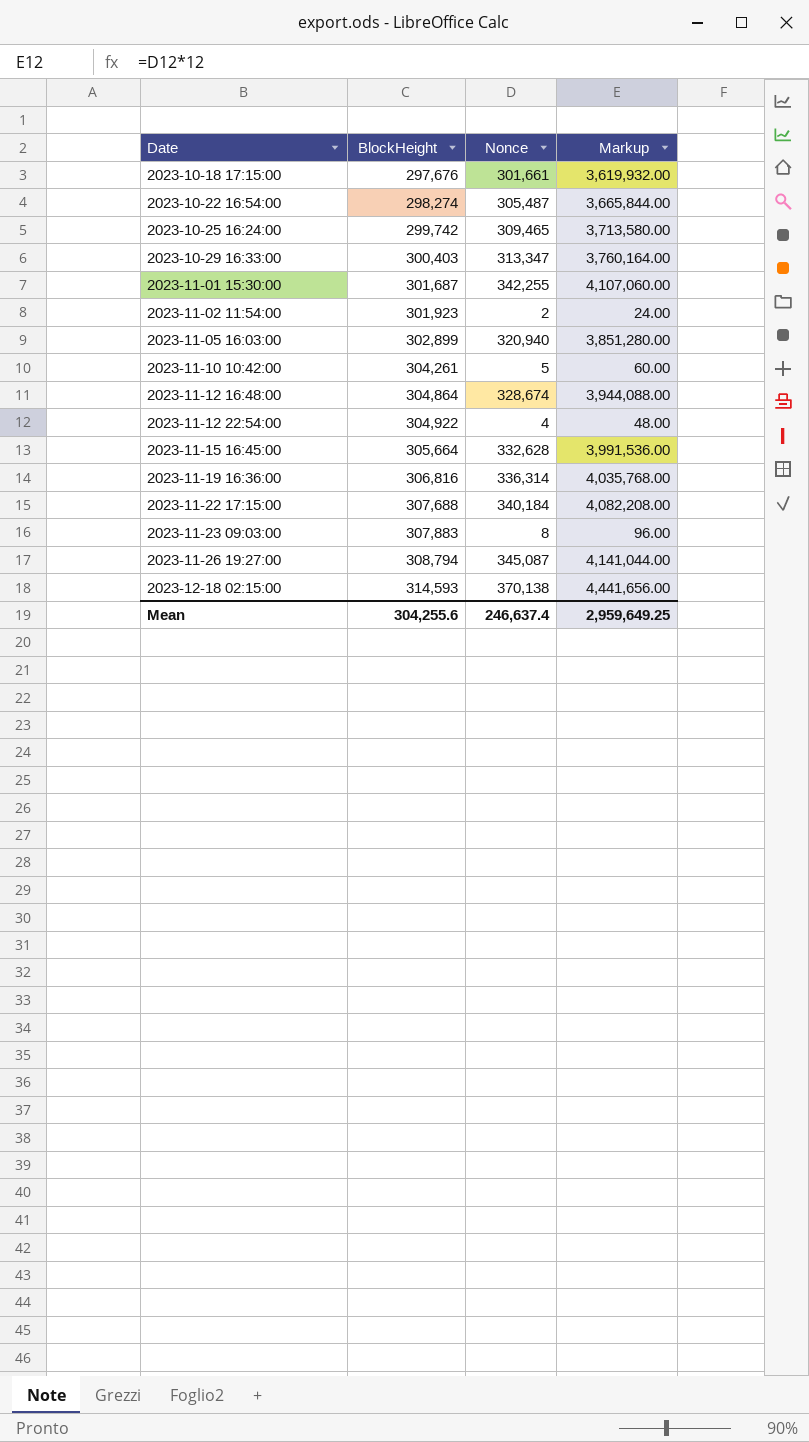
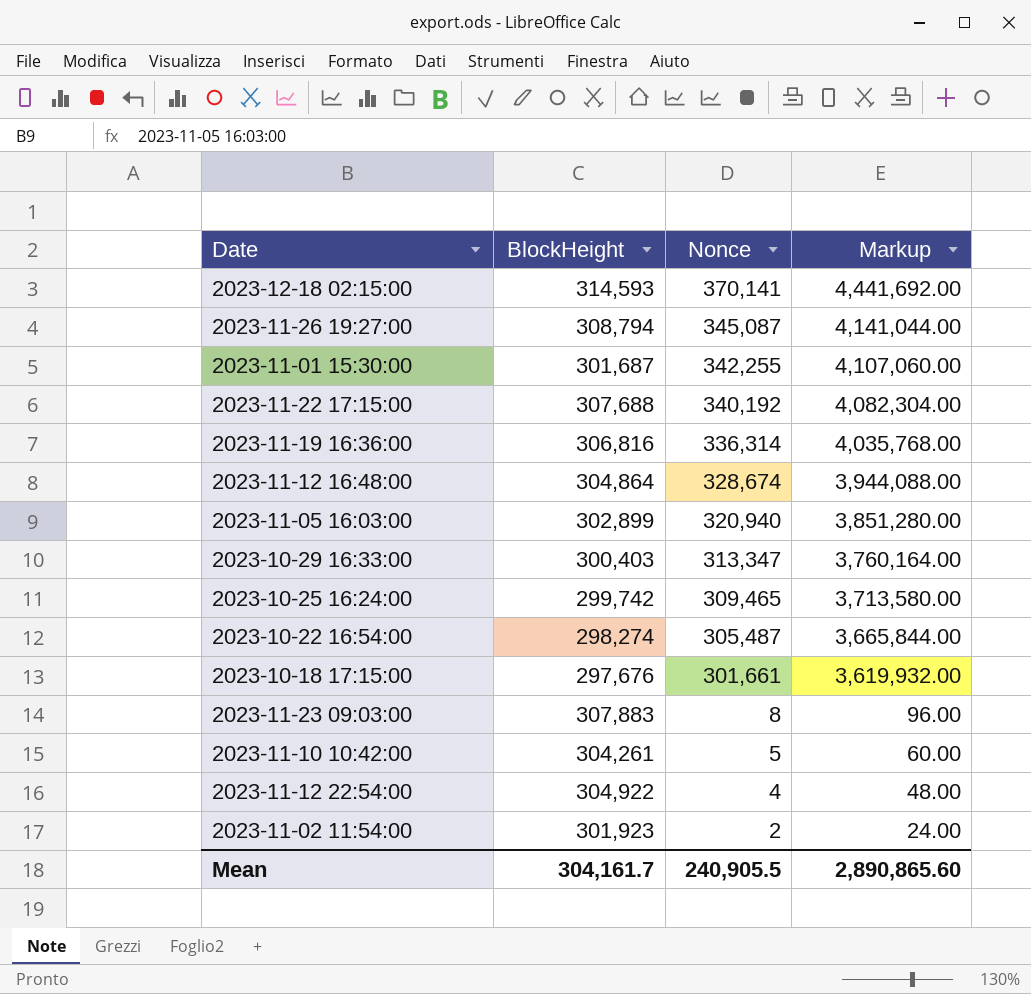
row order: Date ascending -> Nonce descending
row 2023-11-15 16:45:00: 305,664 | 332,628 | 3,991,536.00 -> none
2023-12-18 02:15:00 | Nonce: 370,138 -> 370,141
2023-12-18 02:15:00 | Markup: 4,441,656.00 -> 4,441,692.00
2023-11-22 17:15:00 | Nonce: 340,184 -> 340,192
2023-11-22 17:15:00 | Markup: 4,082,208.00 -> 4,082,304.00
Mean | BlockHeight: 304,255.6 -> 304,161.7
Mean | Nonce: 246,637.4 -> 240,905.5
Mean | Markup: 2,959,649.25 -> 2,890,865.60

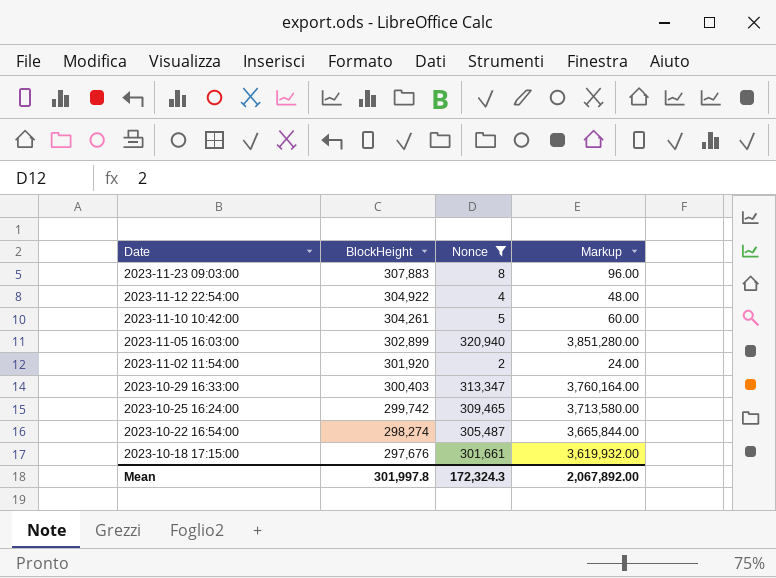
filter: none -> Nonce <= 320,940
row order: Nonce descending -> Date descending
2023-11-02 11:54:00 | BlockHeight: 301,923 -> 301,920
Mean | BlockHeight: 304,161.7 -> 301,997.8
Mean | Nonce: 240,905.5 -> 172,324.3
Mean | Markup: 2,890,865.60 -> 2,067,892.00

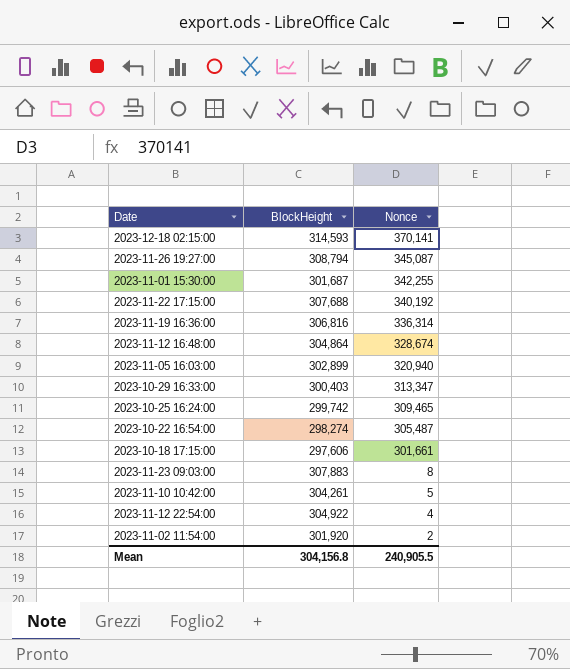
filter: Nonce <= 320,940 -> none
row order: Date descending -> Nonce descending
column Markup | formula: [Nonce] * 12 -> none
2023-10-18 17:15:00 | BlockHeight: 297,676 -> 297,606
Mean | BlockHeight: 301,997.8 -> 304,156.8
Mean | Nonce: 172,324.3 -> 240,905.5

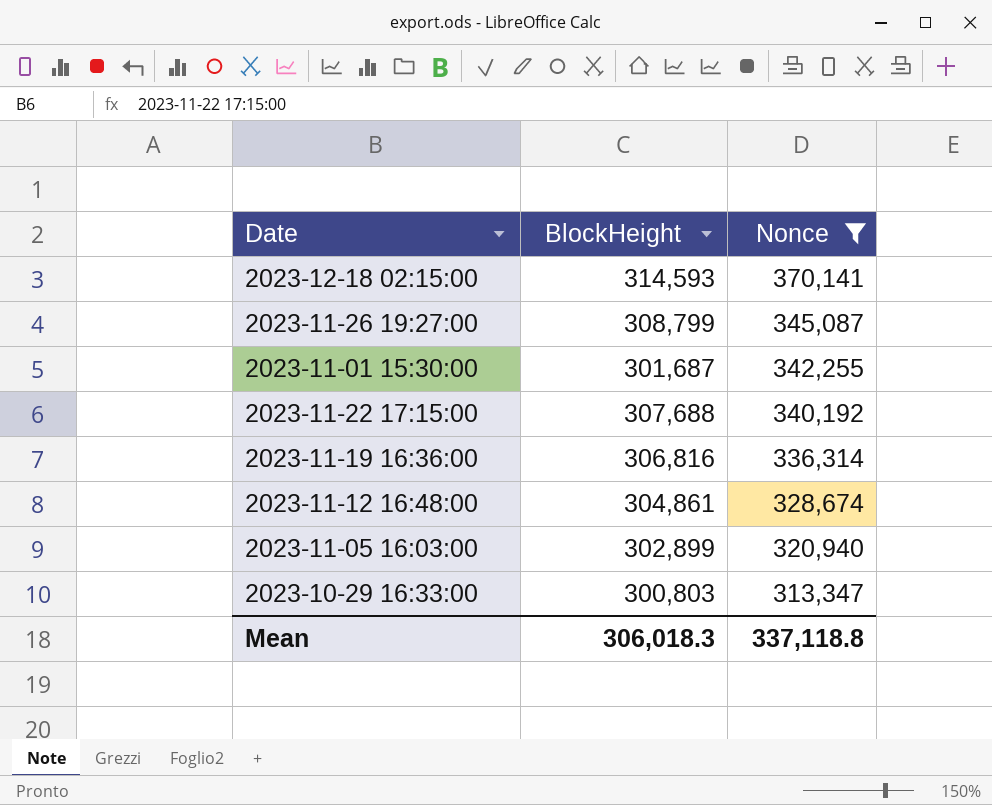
filter: none -> Nonce >= 313,347
2023-11-26 19:27:00 | BlockHeight: 308,794 -> 308,799
2023-11-12 16:48:00 | BlockHeight: 304,864 -> 304,861
2023-10-29 16:33:00 | BlockHeight: 300,403 -> 300,803
Mean | BlockHeight: 304,156.8 -> 306,018.3
Mean | Nonce: 240,905.5 -> 337,118.8

